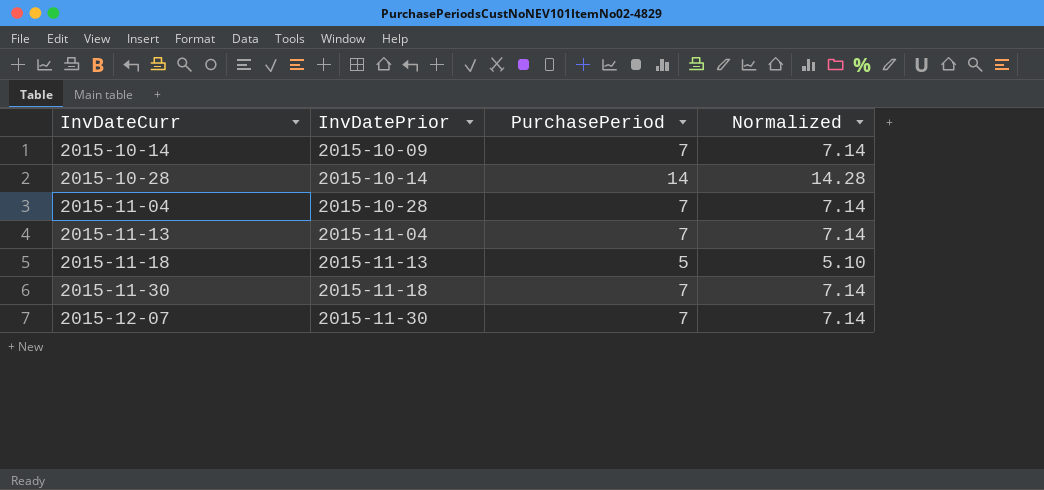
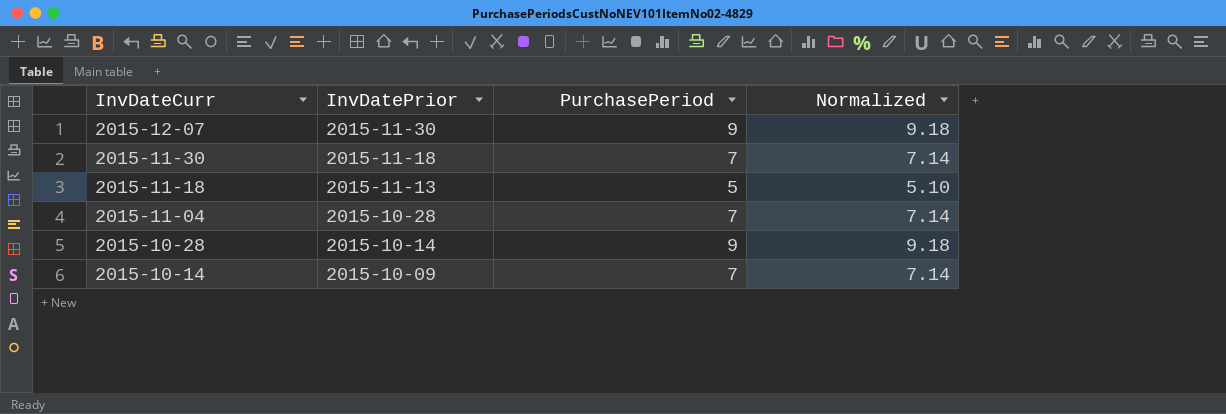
row order: InvDateCurr ascending -> InvDateCurr descending
row 2015-11-13: 2015-11-04 | 7 | 7.14 -> none
2015-12-07 | PurchasePeriod: 7 -> 9
2015-12-07 | Normalized: 7.14 -> 9.18
2015-10-28 | PurchasePeriod: 14 -> 9
2015-10-28 | Normalized: 14.28 -> 9.18

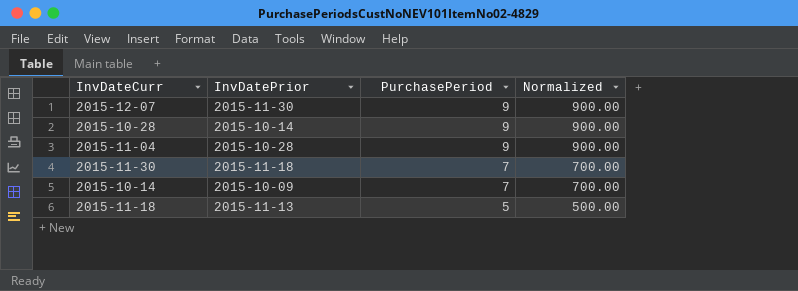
row order: InvDateCurr descending -> PurchasePeriod descending
column Normalized | formula: [PurchasePeriod] * 1.02 -> [PurchasePeriod] * 100
2015-11-04 | PurchasePeriod: 7 -> 9

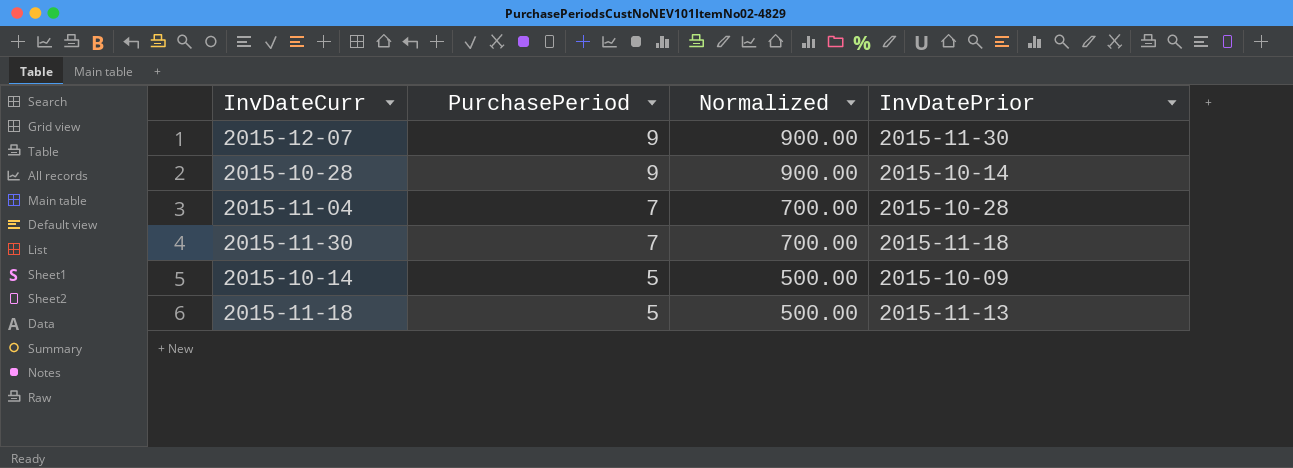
column InvDatePrior | position: 2 -> 4
2015-11-04 | PurchasePeriod: 9 -> 7
2015-11-04 | Normalized: 900.00 -> 700.00
2015-10-14 | PurchasePeriod: 7 -> 5
2015-10-14 | Normalized: 700.00 -> 500.00

